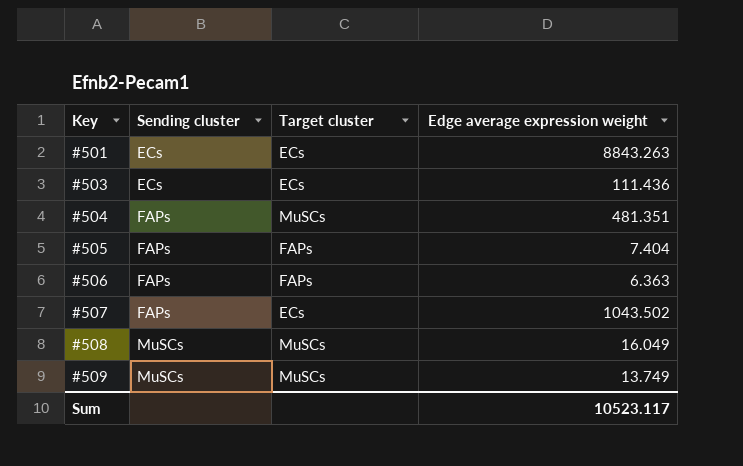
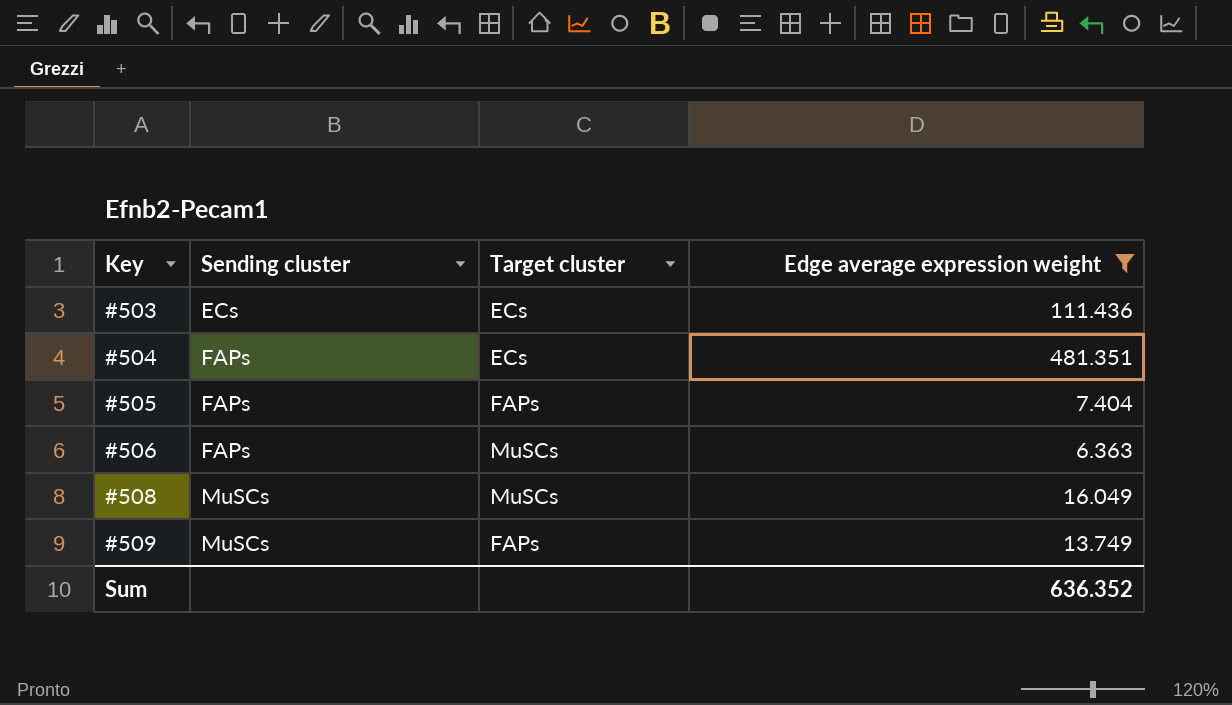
filter: none -> Edge average expression weight <= 481.351
#504 | Target cluster: MuSCs -> ECs
#506 | Target cluster: FAPs -> MuSCs
#509 | Target cluster: MuSCs -> FAPs
Sum | Edge average expression weight: 10523.117 -> 636.352

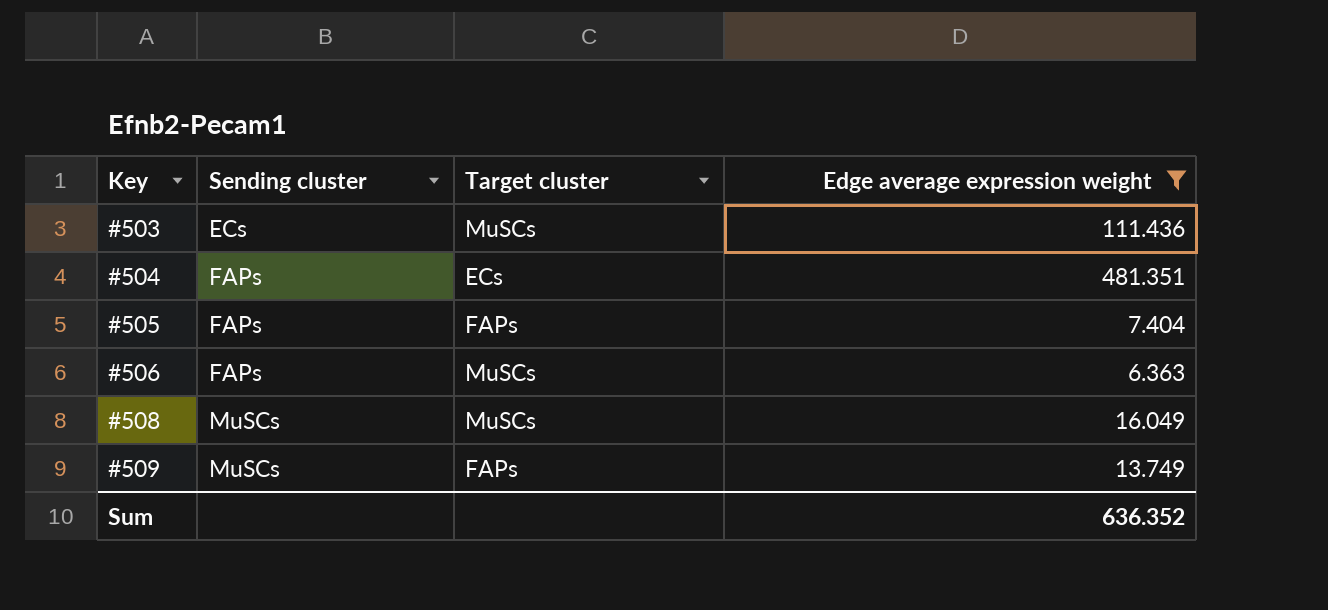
#503 | Target cluster: ECs -> MuSCs

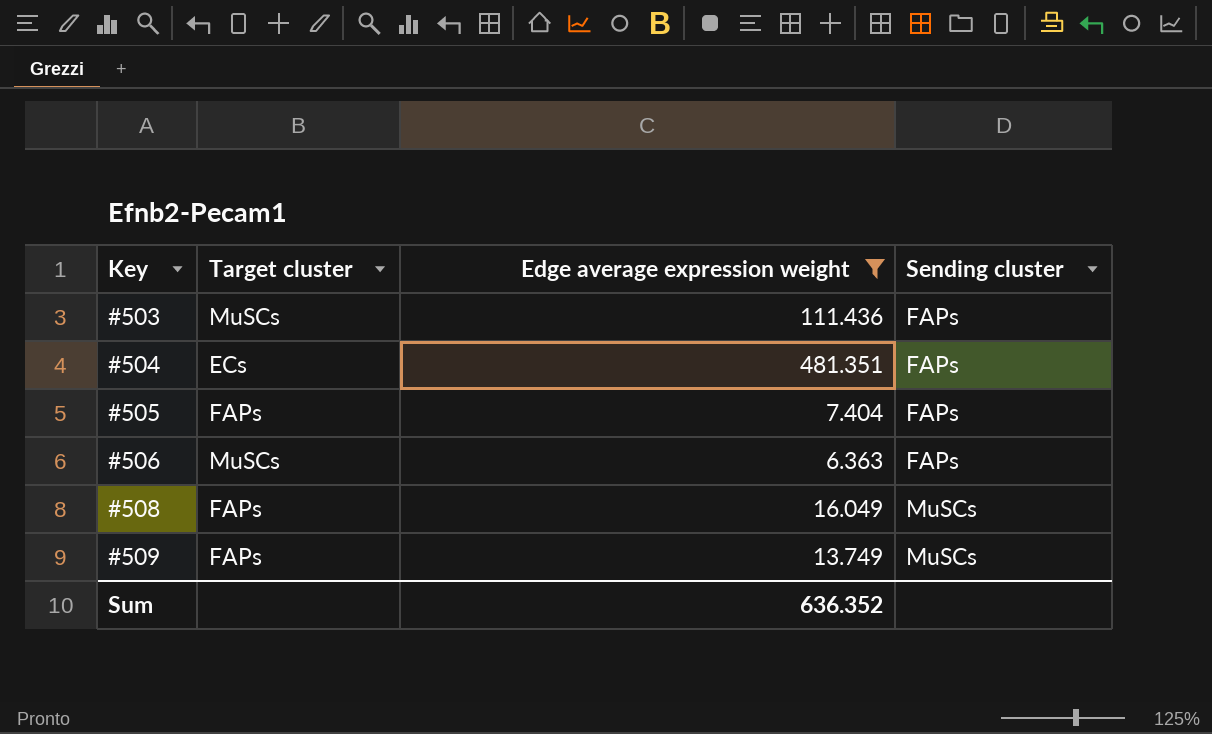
column Sending cluster | position: 2 -> 4
#503 | Sending cluster: ECs -> FAPs
#508 | Target cluster: MuSCs -> FAPs

